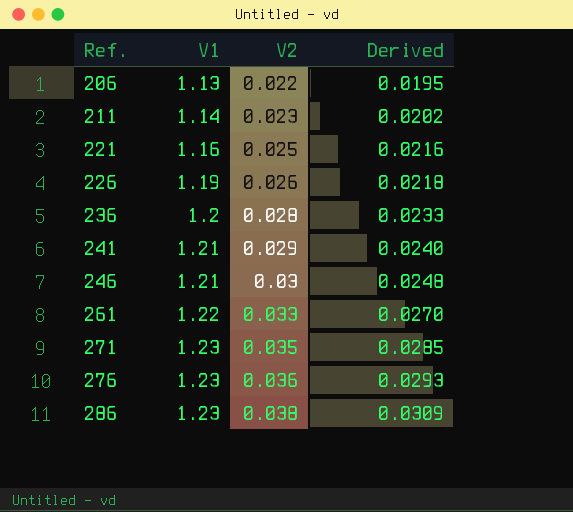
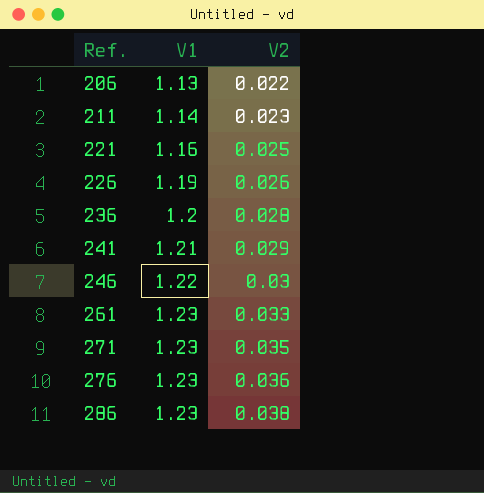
column Derived | formula: [V2] / [V1] -> none
246 | V1: 1.21 -> 1.22
261 | V1: 1.22 -> 1.23

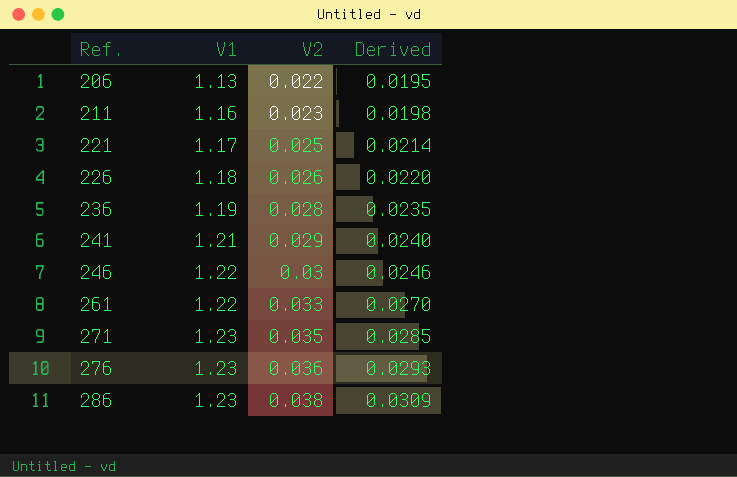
column Derived | formula: none -> [V2] / [V1]
211 | V1: 1.14 -> 1.16
221 | V1: 1.16 -> 1.17
226 | V1: 1.19 -> 1.18
236 | V1: 1.2 -> 1.19
261 | V1: 1.23 -> 1.22

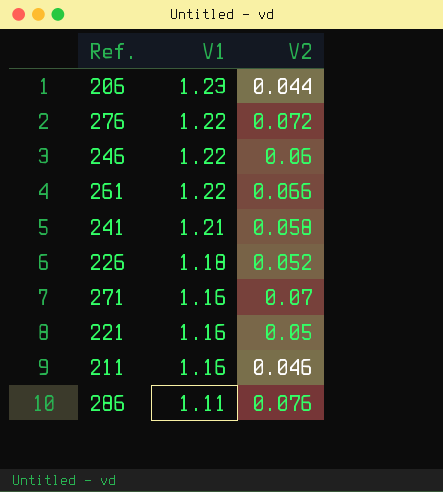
row order: Ref. ascending -> V1 descending
column Derived | formula: [V2] / [V1] -> none
row 236: 1.19 | 0.028 | 0.0235 -> none
206 | V1: 1.13 -> 1.23
206 | V2: 0.022 -> 0.044
276 | V1: 1.23 -> 1.22
276 | V2: 0.036 -> 0.072
246 | V2: 0.03 -> 0.06
261 | V2: 0.033 -> 0.066
241 | V2: 0.029 -> 0.058
226 | V2: 0.026 -> 0.052
271 | V1: 1.23 -> 1.16
271 | V2: 0.035 -> 0.07
221 | V1: 1.17 -> 1.16
221 | V2: 0.025 -> 0.05
211 | V2: 0.023 -> 0.046
286 | V1: 1.23 -> 1.11
286 | V2: 0.038 -> 0.076

